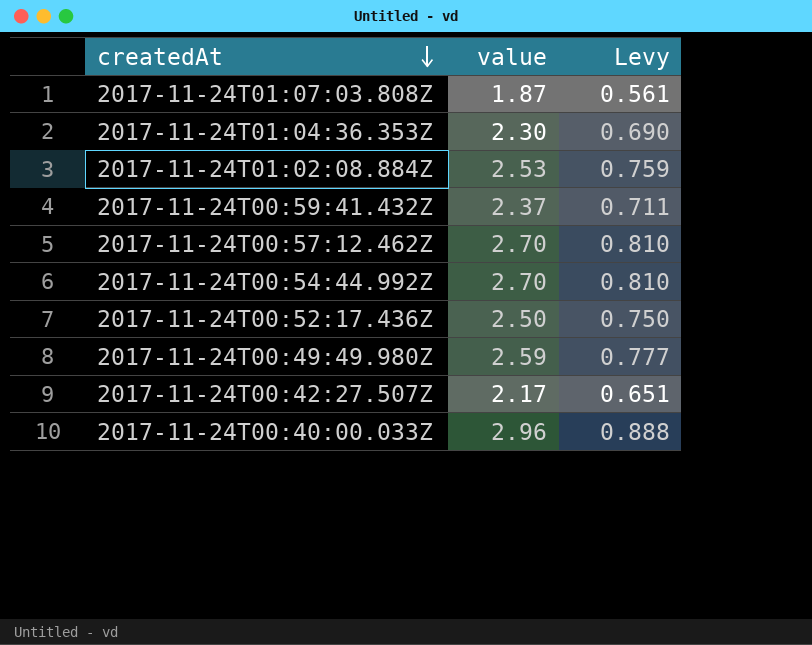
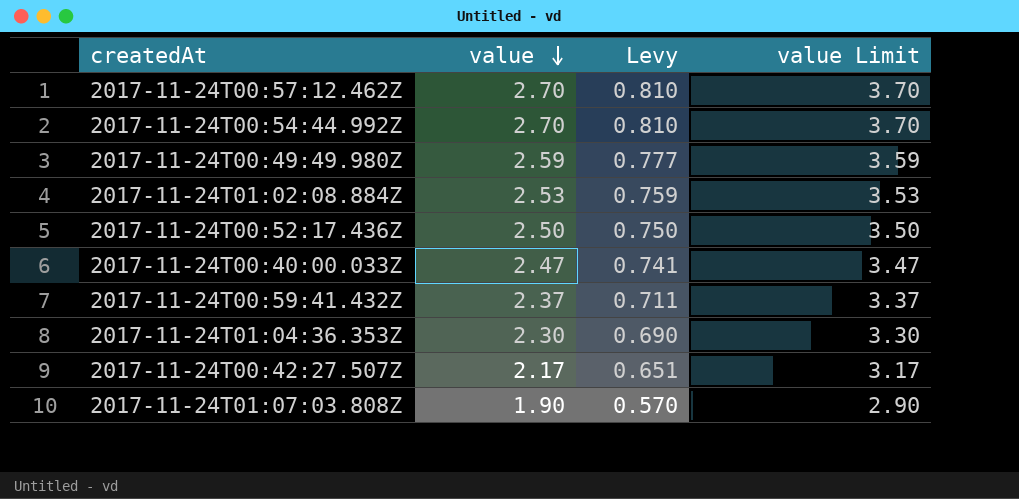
row order: createdAt descending -> value descending
column value Limit | formula: none -> [value] + 1
2017-11-24T00:40:00.033Z | value: 2.96 -> 2.47
2017-11-24T00:40:00.033Z | Levy: 0.888 -> 0.741
2017-11-24T01:07:03.808Z | value: 1.87 -> 1.90
2017-11-24T01:07:03.808Z | Levy: 0.561 -> 0.570

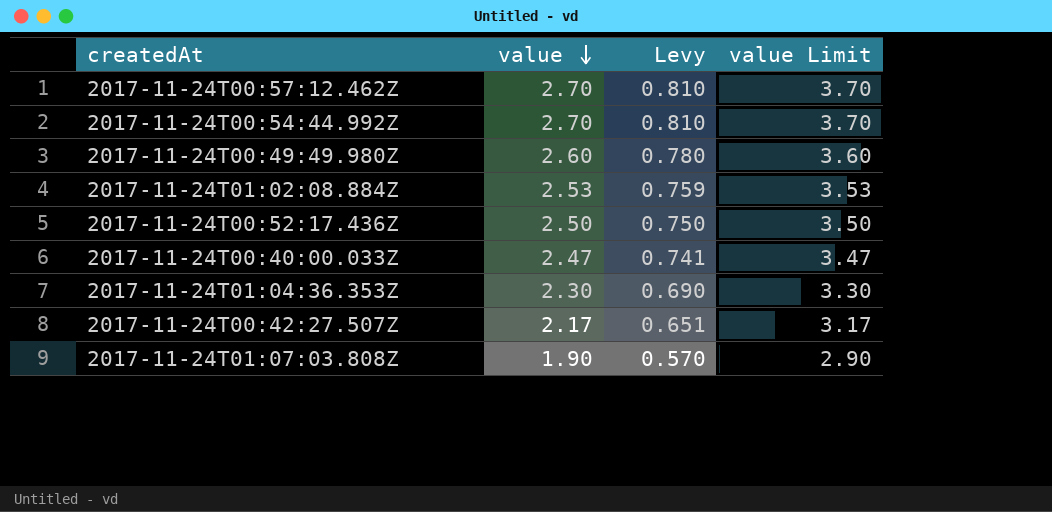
row 2017-11-24T00:59:41.432Z: 2.37 | 0.711 | 3.37 -> none
2017-11-24T00:49:49.980Z | value: 2.59 -> 2.60
2017-11-24T00:49:49.980Z | Levy: 0.777 -> 0.780
2017-11-24T00:49:49.980Z | value Limit: 3.59 -> 3.60

